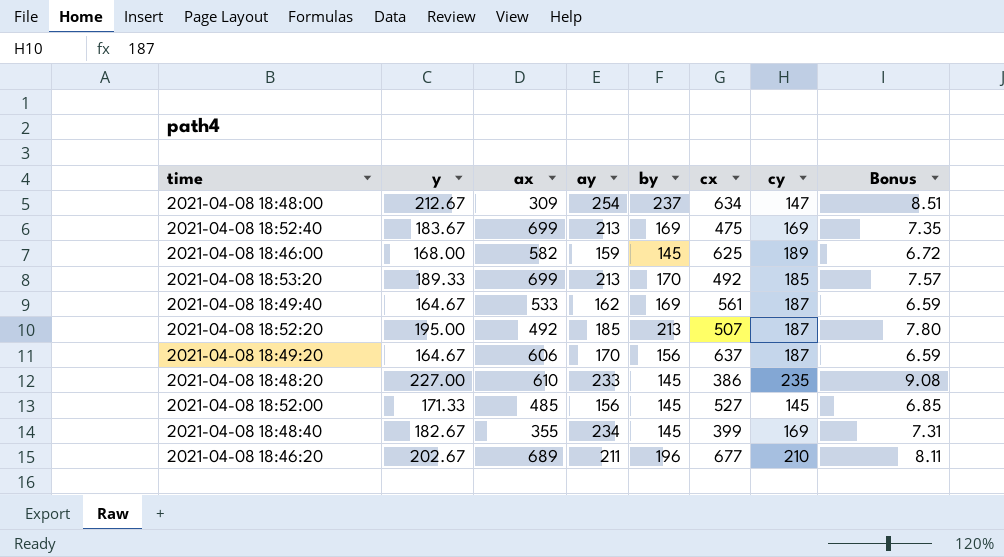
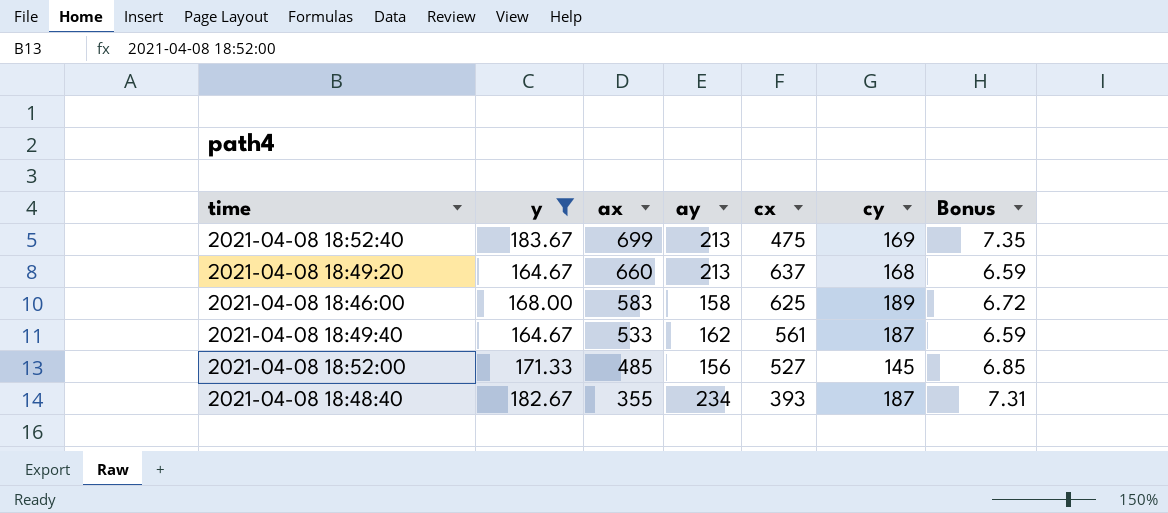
filter: none -> y <= 183.67
row order: none -> ax descending
column by | position: 5 -> none
2021-04-08 18:49:20 | ax: 606 -> 660
2021-04-08 18:49:20 | ay: 170 -> 213
2021-04-08 18:49:20 | cy: 187 -> 168
2021-04-08 18:46:00 | ax: 582 -> 583
2021-04-08 18:46:00 | ay: 159 -> 158
2021-04-08 18:48:40 | cx: 399 -> 393
2021-04-08 18:48:40 | cy: 169 -> 187

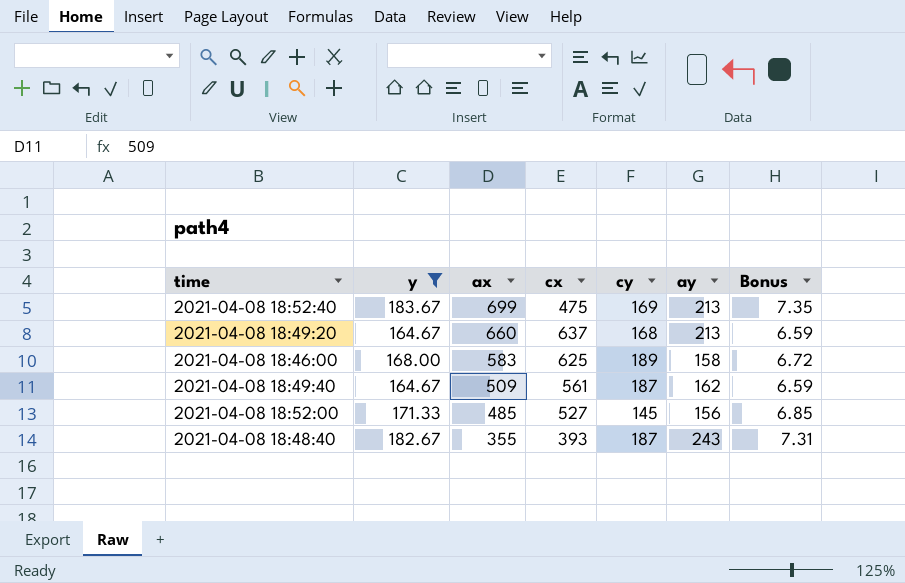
column ay | position: 4 -> 6
2021-04-08 18:49:40 | ax: 533 -> 509
2021-04-08 18:48:40 | ay: 234 -> 243

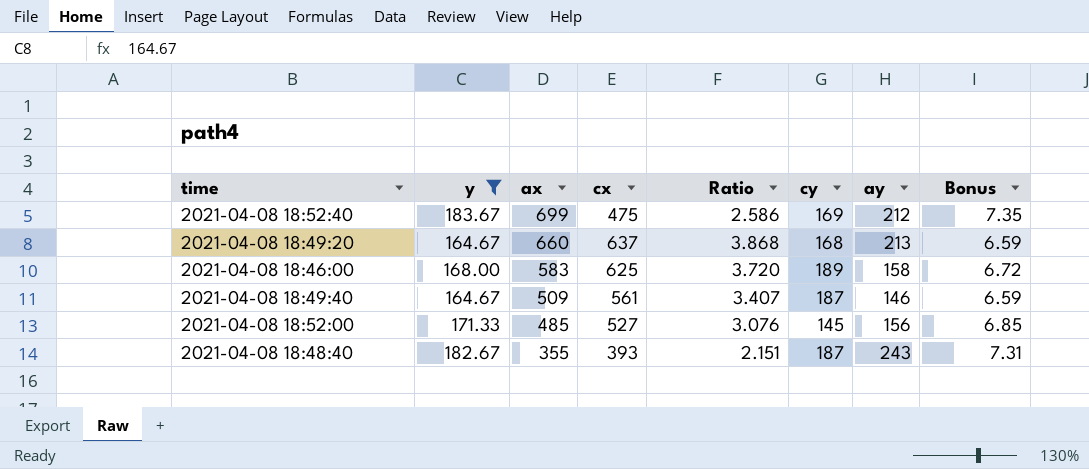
column Ratio | formula: none -> [cx] / [y]
2021-04-08 18:52:40 | ay: 213 -> 212
2021-04-08 18:49:40 | ay: 162 -> 146

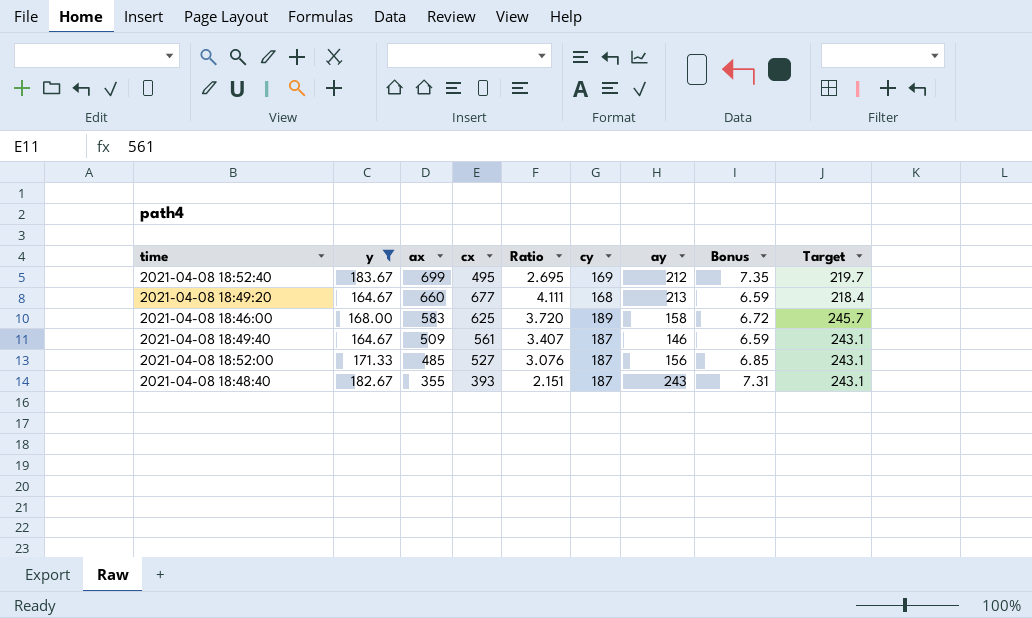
column Target | formula: none -> [cy] * 1.3
2021-04-08 18:52:40 | cx: 475 -> 495
2021-04-08 18:52:40 | Ratio: 2.586 -> 2.695
2021-04-08 18:49:20 | cx: 637 -> 677
2021-04-08 18:49:20 | Ratio: 3.868 -> 4.111
2021-04-08 18:52:00 | cy: 145 -> 187

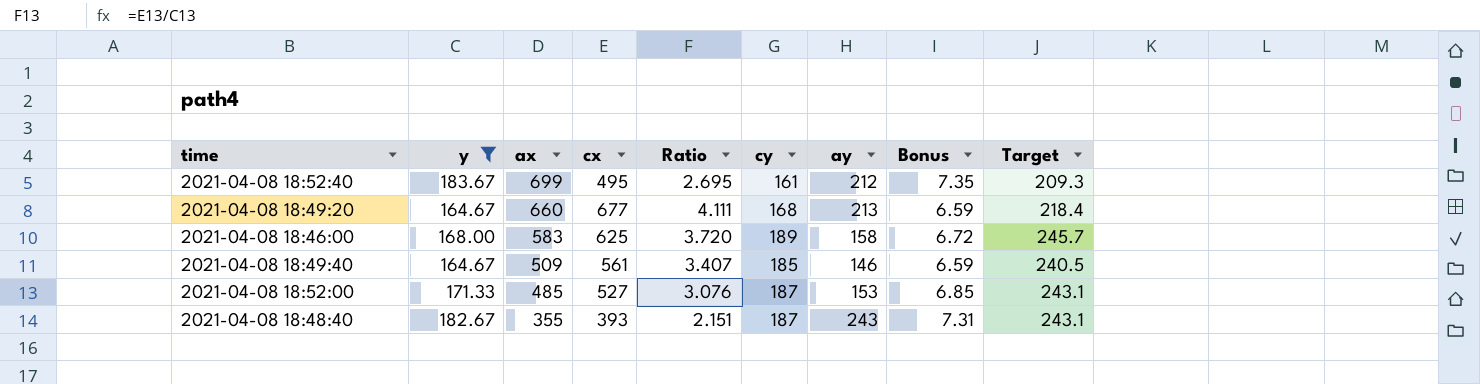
2021-04-08 18:52:40 | cy: 169 -> 161
2021-04-08 18:52:40 | Target: 219.7 -> 209.3
2021-04-08 18:49:40 | cy: 187 -> 185
2021-04-08 18:49:40 | Target: 243.1 -> 240.5
2021-04-08 18:52:00 | ay: 156 -> 153

